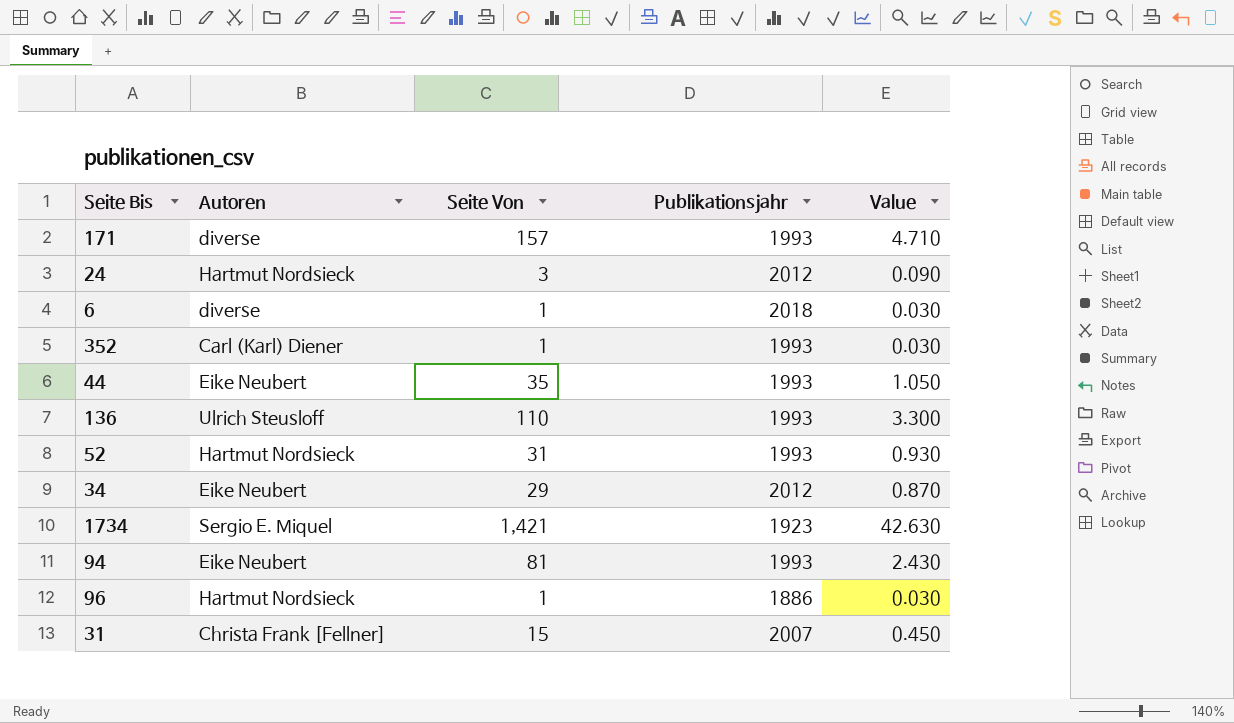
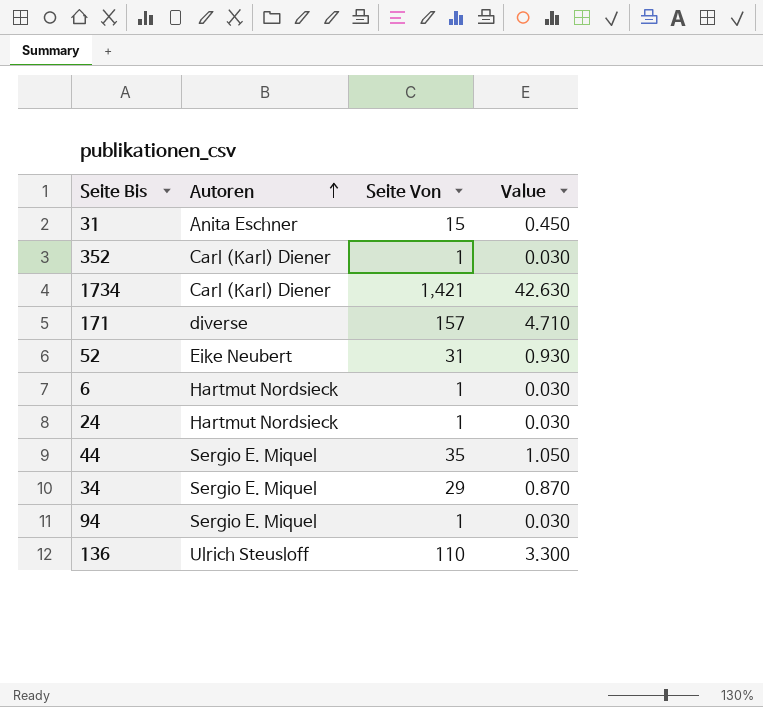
row order: none -> Autoren ascending
column Publikationsjahr | position: 4 -> none
row 96: Hartmut Nordsieck | 1 | 1886 | 0.030 -> none
31 | Autoren: Christa Frank [Fellner] -> Anita Eschner
1734 | Autoren: Sergio E. Miquel -> Carl (Karl) Diener
52 | Autoren: Hartmut Nordsieck -> Eike Neubert
6 | Autoren: diverse -> Hartmut Nordsieck
24 | Seite Von: 3 -> 1
24 | Value: 0.090 -> 0.030
44 | Autoren: Eike Neubert -> Sergio E. Miquel
34 | Autoren: Eike Neubert -> Sergio E. Miquel
94 | Autoren: Eike Neubert -> Sergio E. Miquel
94 | Seite Von: 81 -> 1
94 | Value: 2.430 -> 0.030

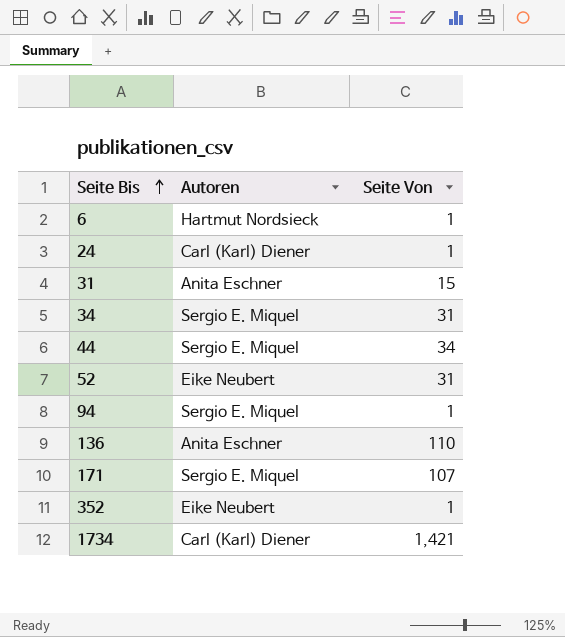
row order: Autoren ascending -> Seite Bis ascending
column Value | formula: [Seite Von] * 0.03 -> none
24 | Autoren: Hartmut Nordsieck -> Carl (Karl) Diener
34 | Seite Von: 29 -> 31
44 | Seite Von: 35 -> 34
136 | Autoren: Ulrich Steusloff -> Anita Eschner
171 | Autoren: diverse -> Sergio E. Miquel
171 | Seite Von: 157 -> 107
352 | Autoren: Carl (Karl) Diener -> Eike Neubert

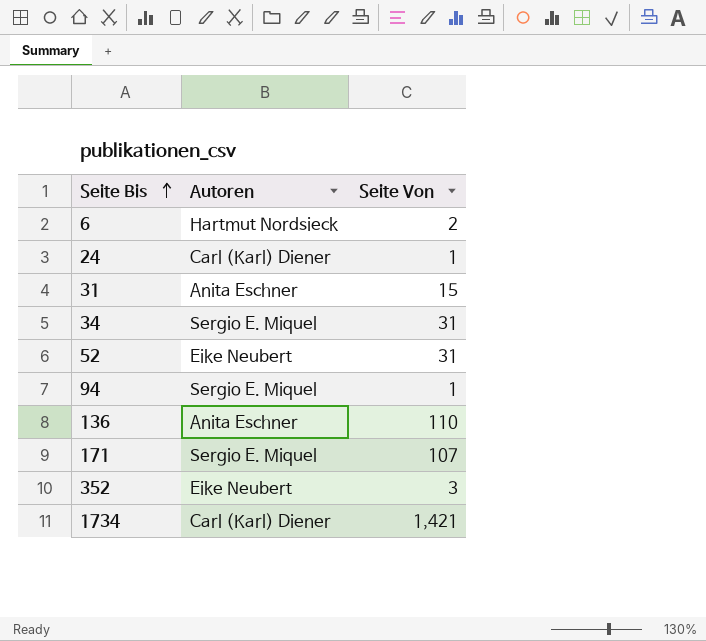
row 44: Sergio E. Miquel | 34 -> none
6 | Seite Von: 1 -> 2
352 | Seite Von: 1 -> 3

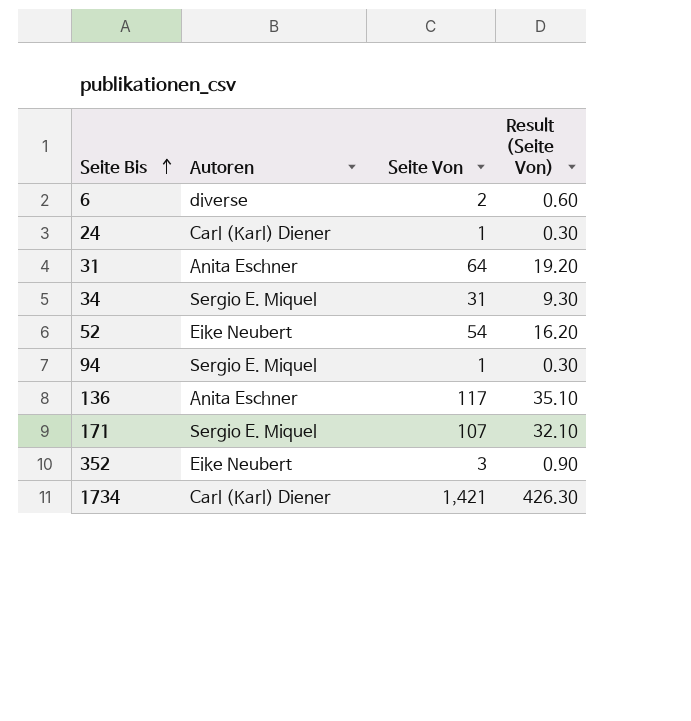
column Result (Seite Von) | formula: none -> [Seite Von] * 0.3
6 | Autoren: Hartmut Nordsieck -> diverse
31 | Seite Von: 15 -> 64
52 | Seite Von: 31 -> 54
136 | Seite Von: 110 -> 117

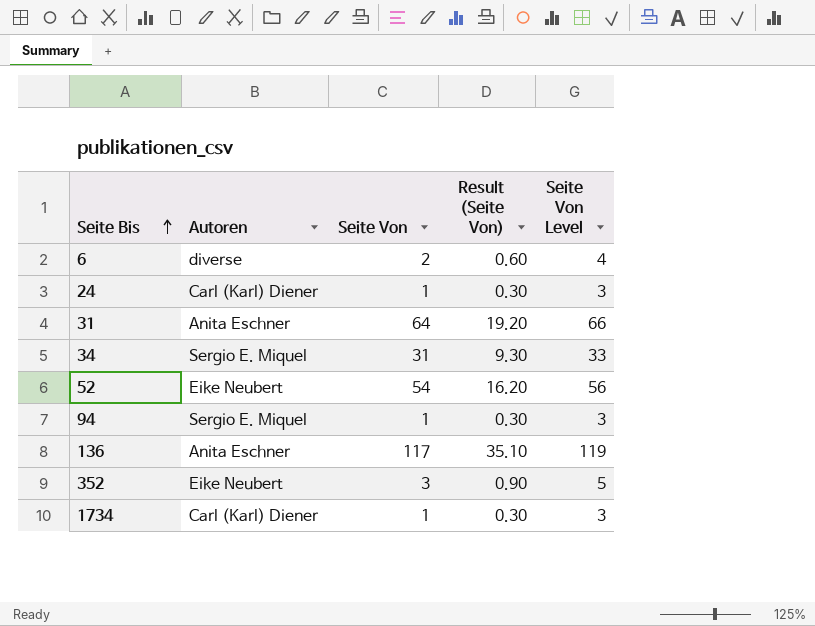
column Seite Von Level | formula: none -> [Seite Von] + 2
row 171: Sergio E. Miquel | 107 | 32.10 -> none
1734 | Seite Von: 1,421 -> 1
1734 | Result (Seite Von): 426.30 -> 0.30

